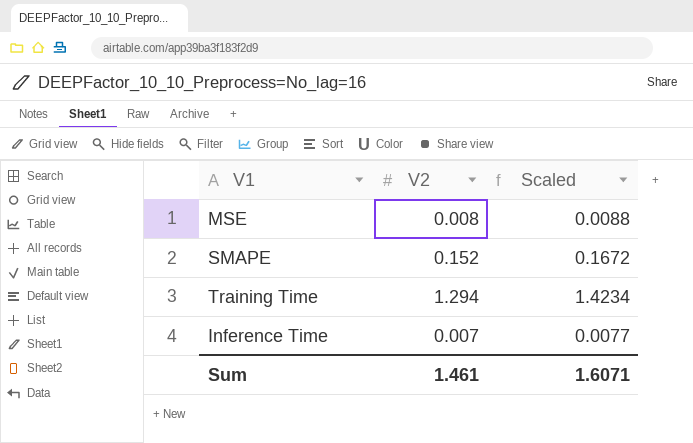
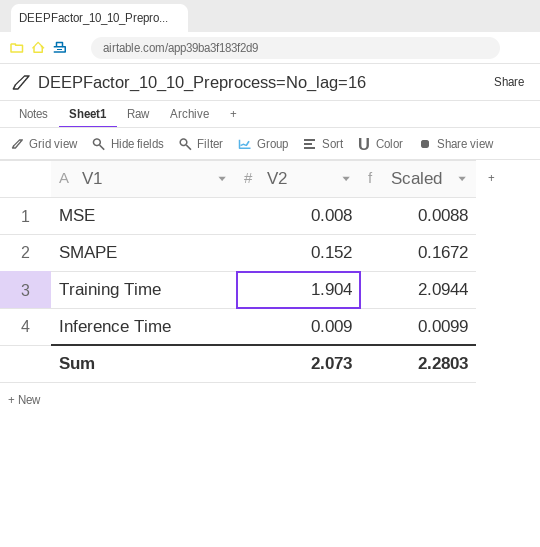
Training Time | V2: 1.294 -> 1.904
Training Time | Scaled: 1.4234 -> 2.0944
Inference Time | V2: 0.007 -> 0.009
Inference Time | Scaled: 0.0077 -> 0.0099
Sum | V2: 1.461 -> 2.073
Sum | Scaled: 1.6071 -> 2.2803

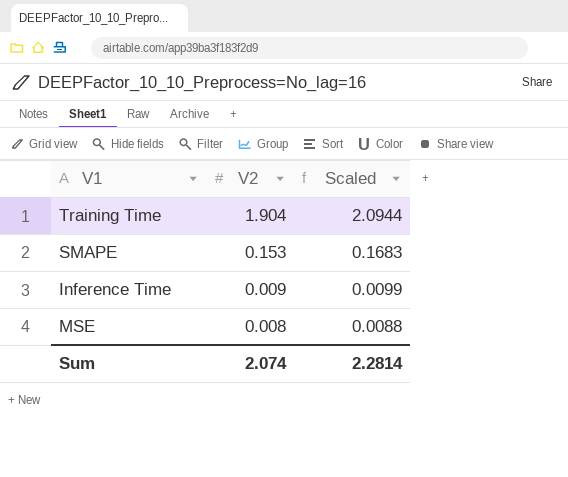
row order: none -> V2 descending
SMAPE | V2: 0.152 -> 0.153
SMAPE | Scaled: 0.1672 -> 0.1683
Sum | V2: 2.073 -> 2.074
Sum | Scaled: 2.2803 -> 2.2814

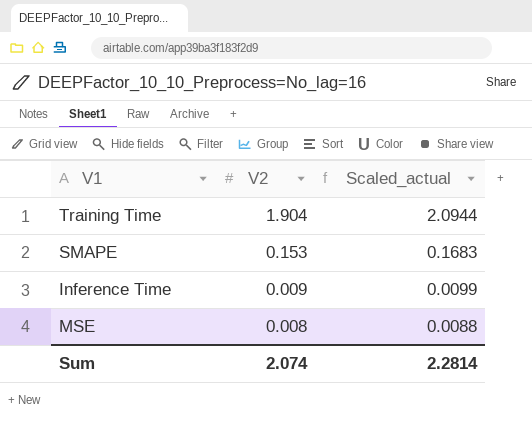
column name: Scaled -> Scaled_actual

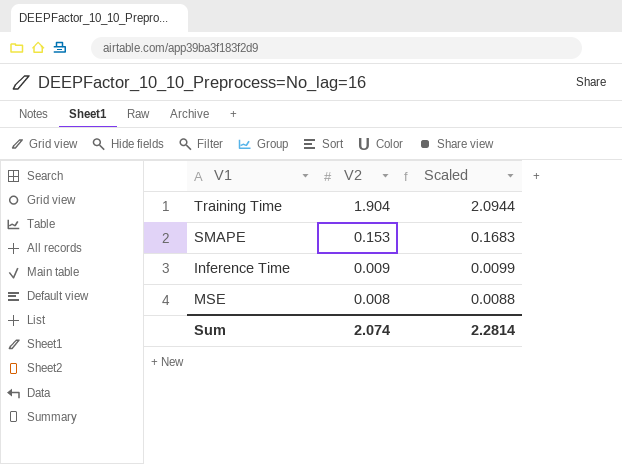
column name: Scaled_actual -> Scaled

